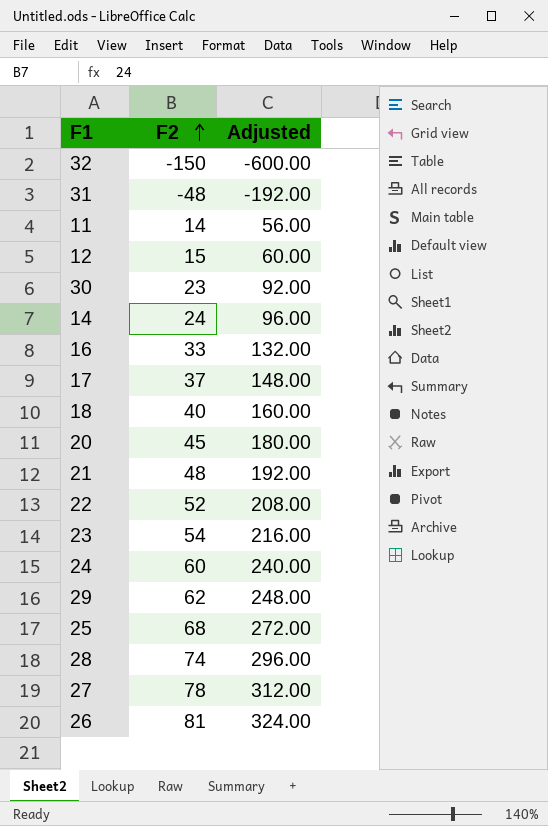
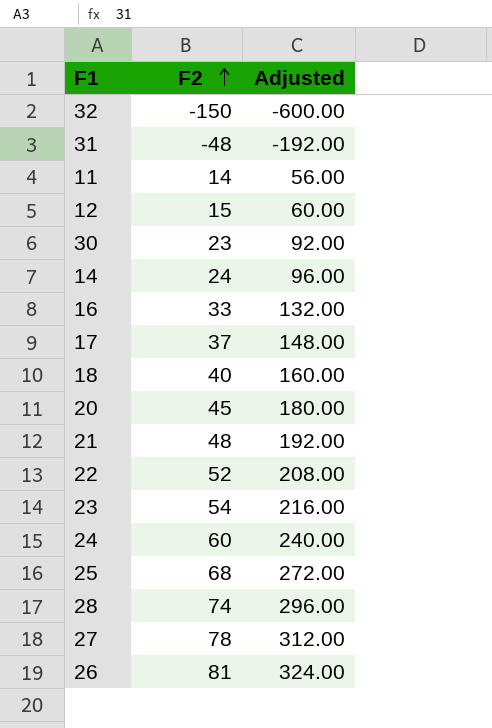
row 29: 62 | 248.00 -> none

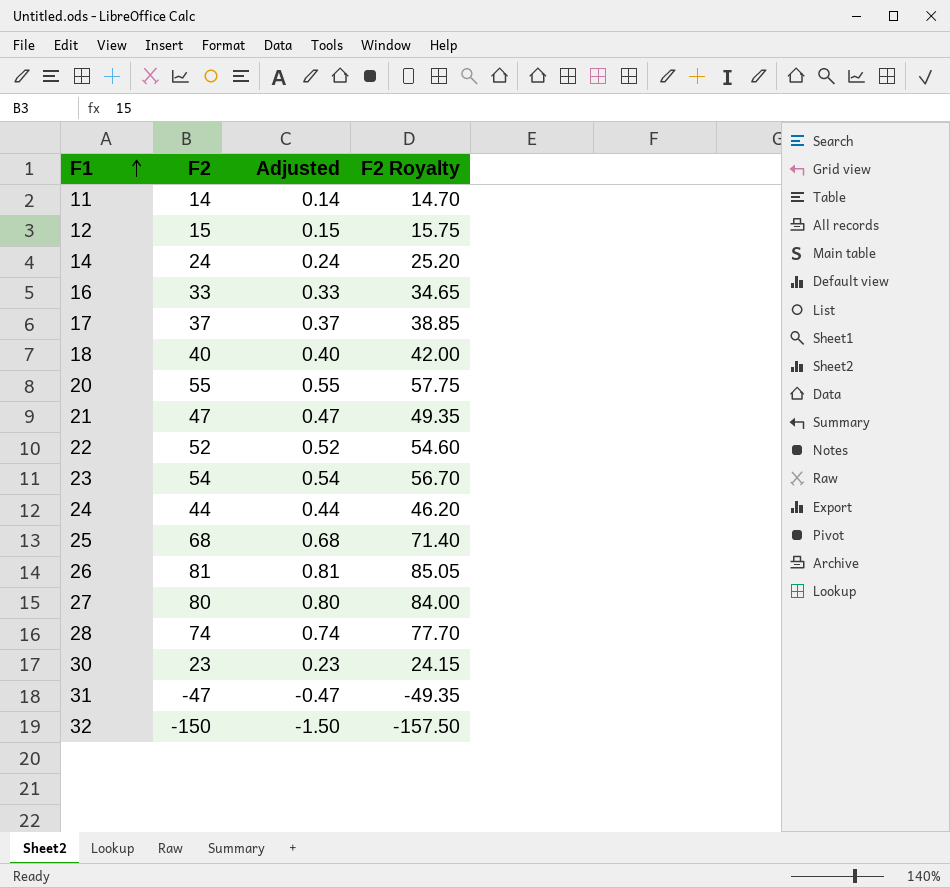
row order: F2 ascending -> F1 ascending
column Adjusted | formula: [F2] * 4 -> [F2] * 0.01
column F2 Royalty | formula: none -> [F2] * 1.05
20 | F2: 45 -> 55
21 | F2: 48 -> 47
24 | F2: 60 -> 44
27 | F2: 78 -> 80
31 | F2: -48 -> -47

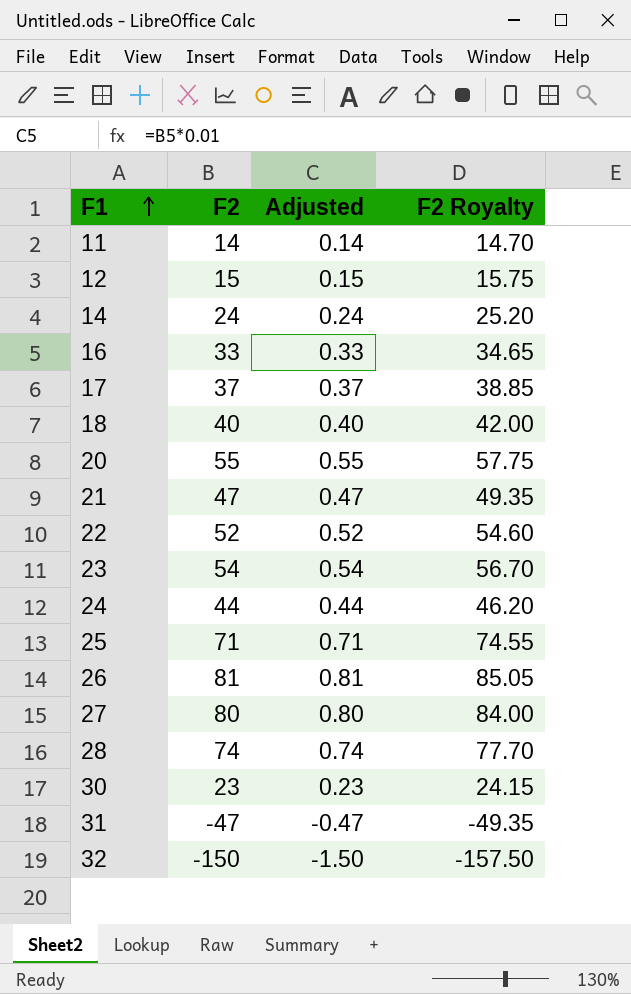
25 | F2: 68 -> 71
25 | Adjusted: 0.68 -> 0.71
25 | F2 Royalty: 71.40 -> 74.55

